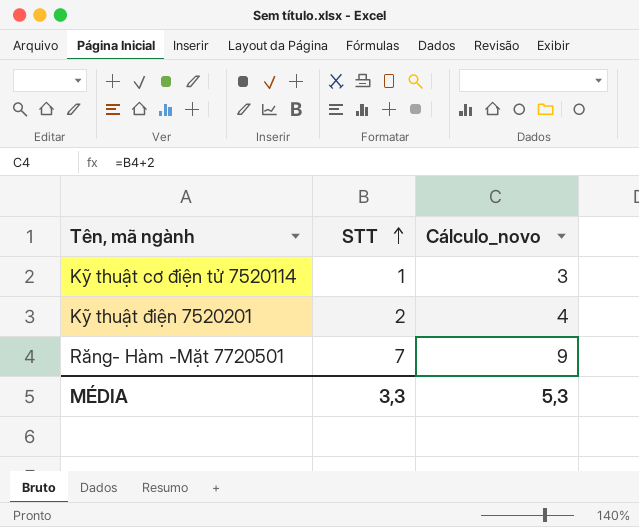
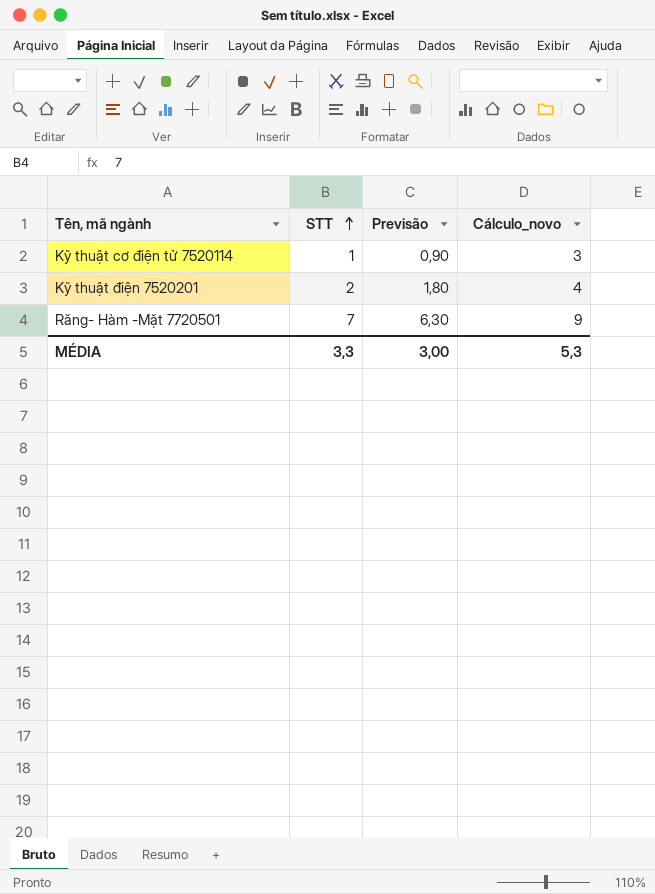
column Previsão | formula: none -> [STT] * 0,9

